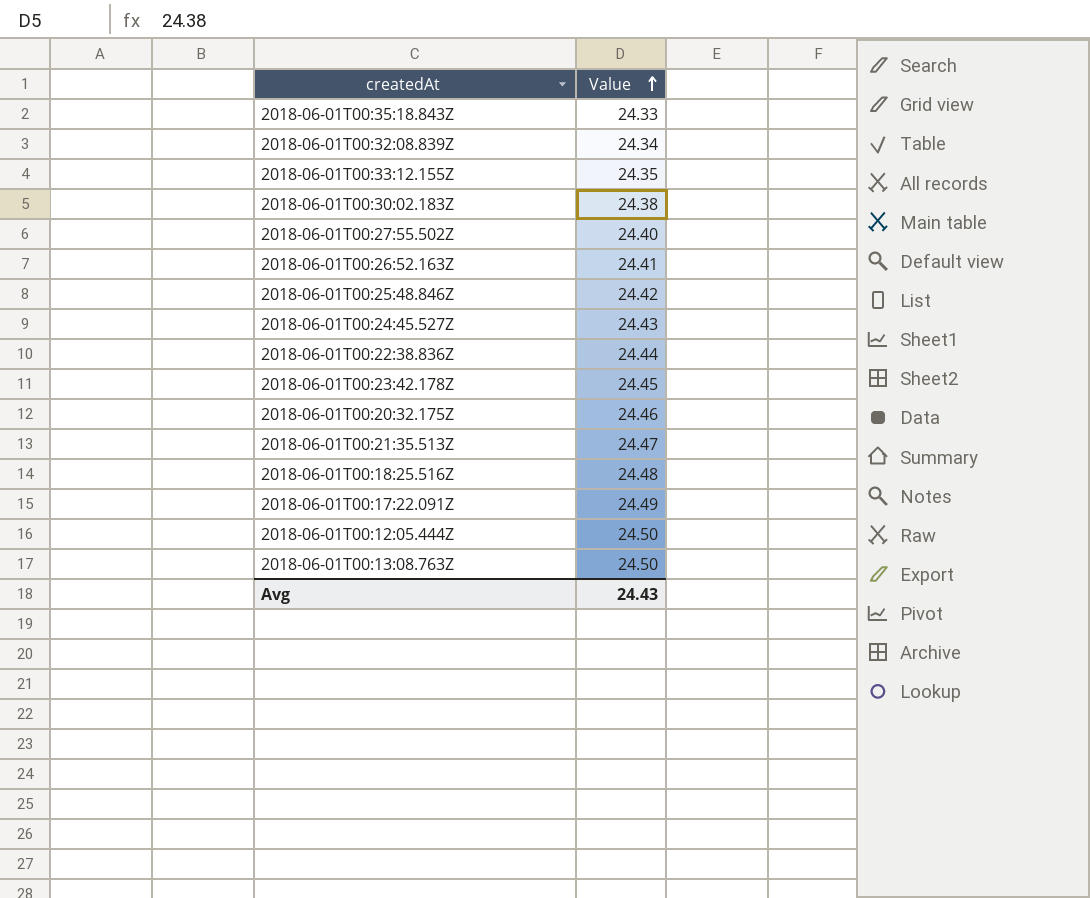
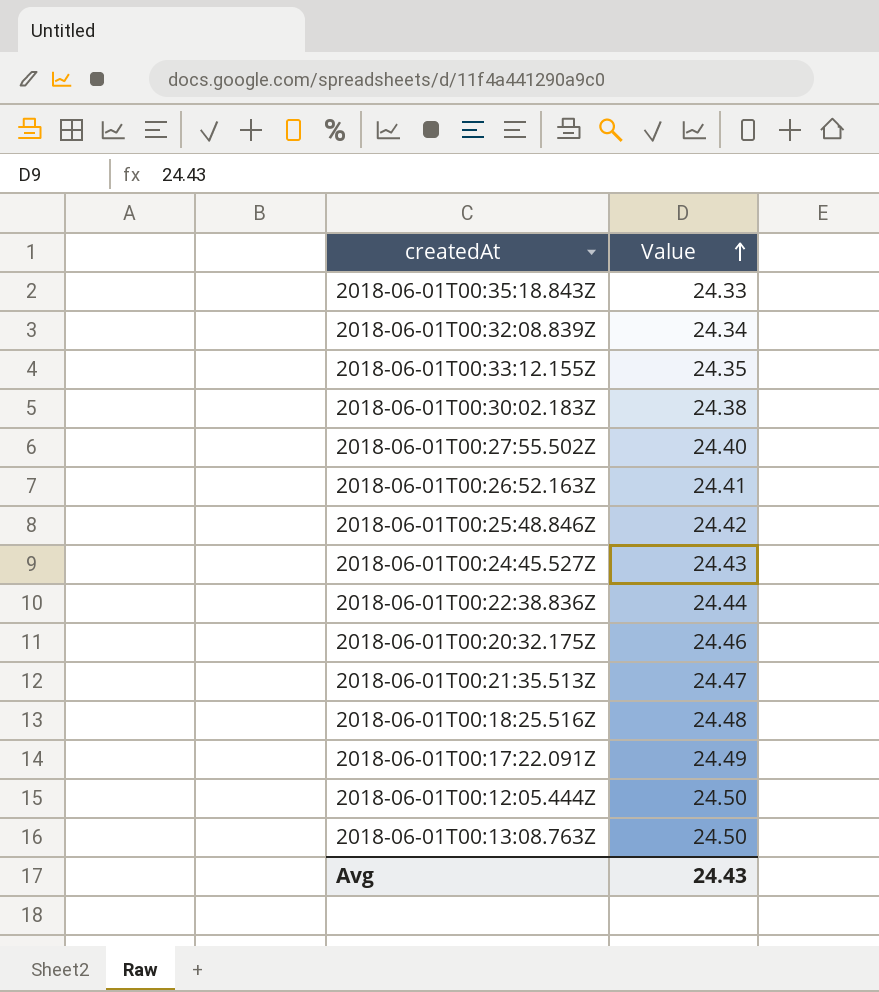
row 2018-06-01T00:23:42.178Z: 24.45 -> none

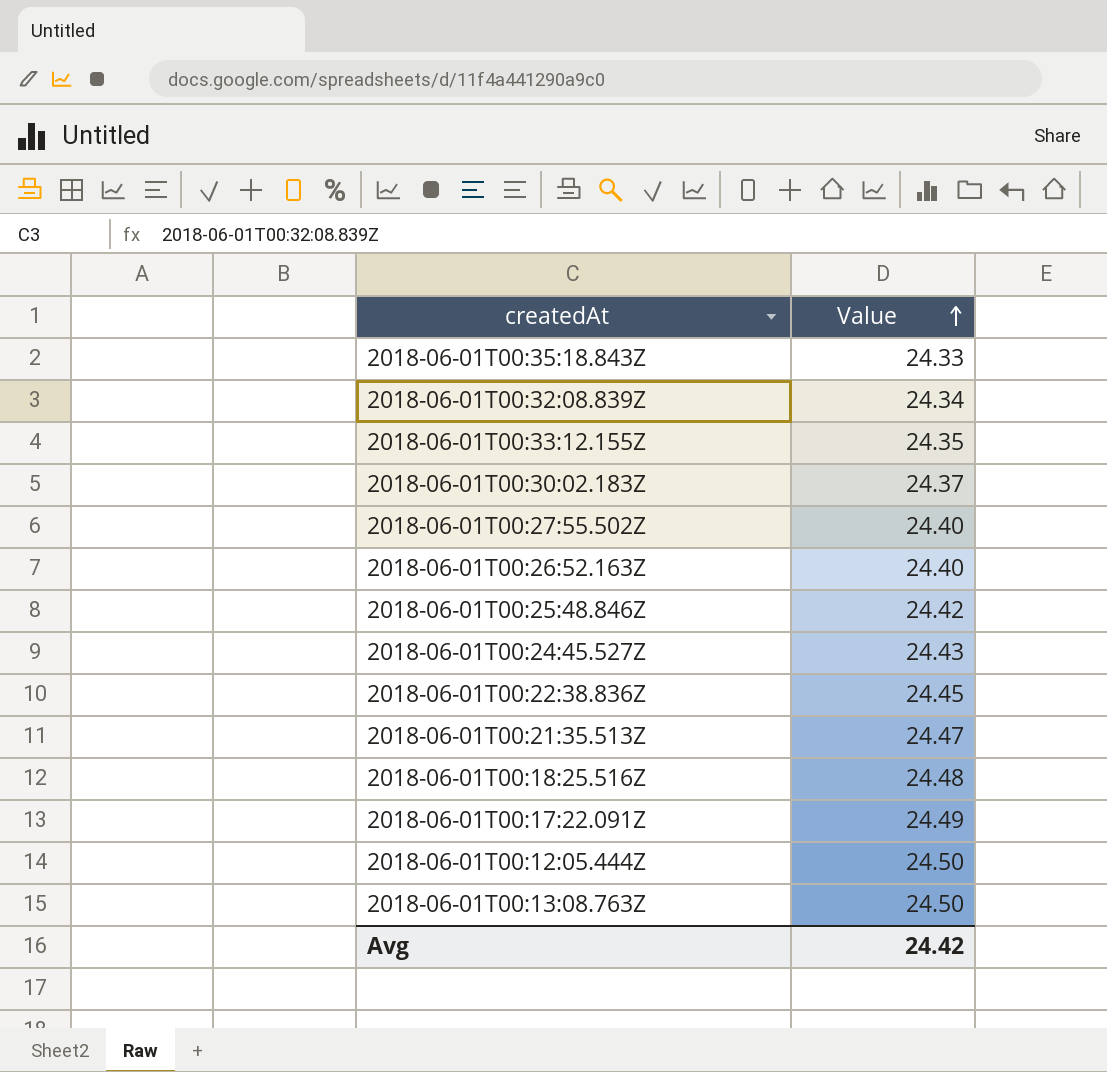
row 2018-06-01T00:20:32.175Z: 24.46 -> none
2018-06-01T00:30:02.183Z | Value: 24.38 -> 24.37
2018-06-01T00:26:52.163Z | Value: 24.41 -> 24.40
2018-06-01T00:22:38.836Z | Value: 24.44 -> 24.45
Avg | Value: 24.43 -> 24.42

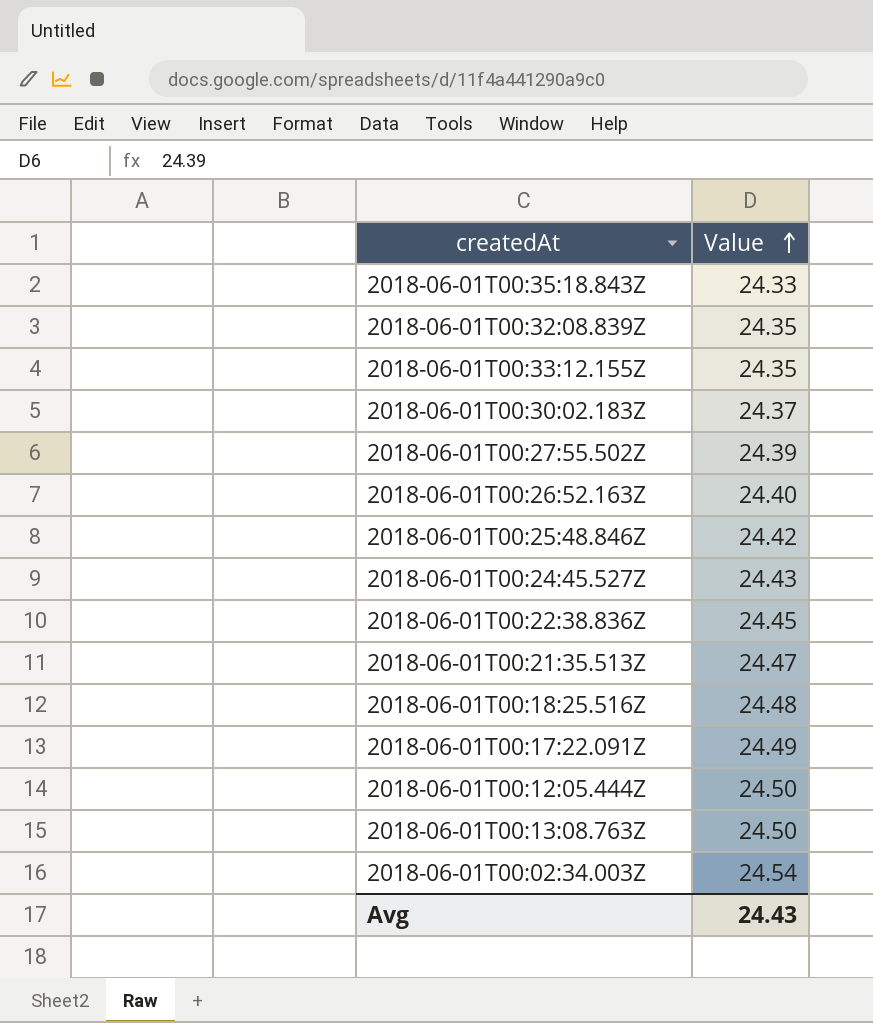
2018-06-01T00:32:08.839Z | Value: 24.34 -> 24.35
2018-06-01T00:27:55.502Z | Value: 24.40 -> 24.39
row 2018-06-01T00:02:34.003Z: none -> 24.54
Avg | Value: 24.42 -> 24.43

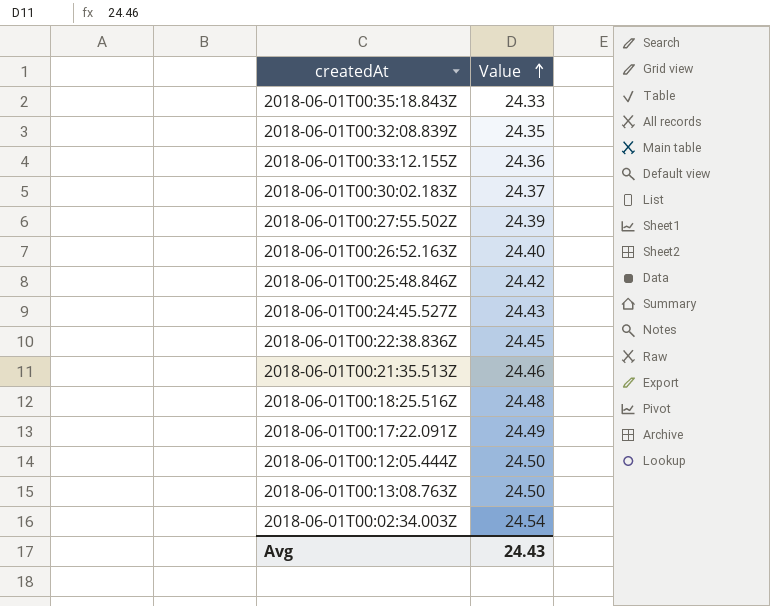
2018-06-01T00:33:12.155Z | Value: 24.35 -> 24.36
2018-06-01T00:21:35.513Z | Value: 24.47 -> 24.46

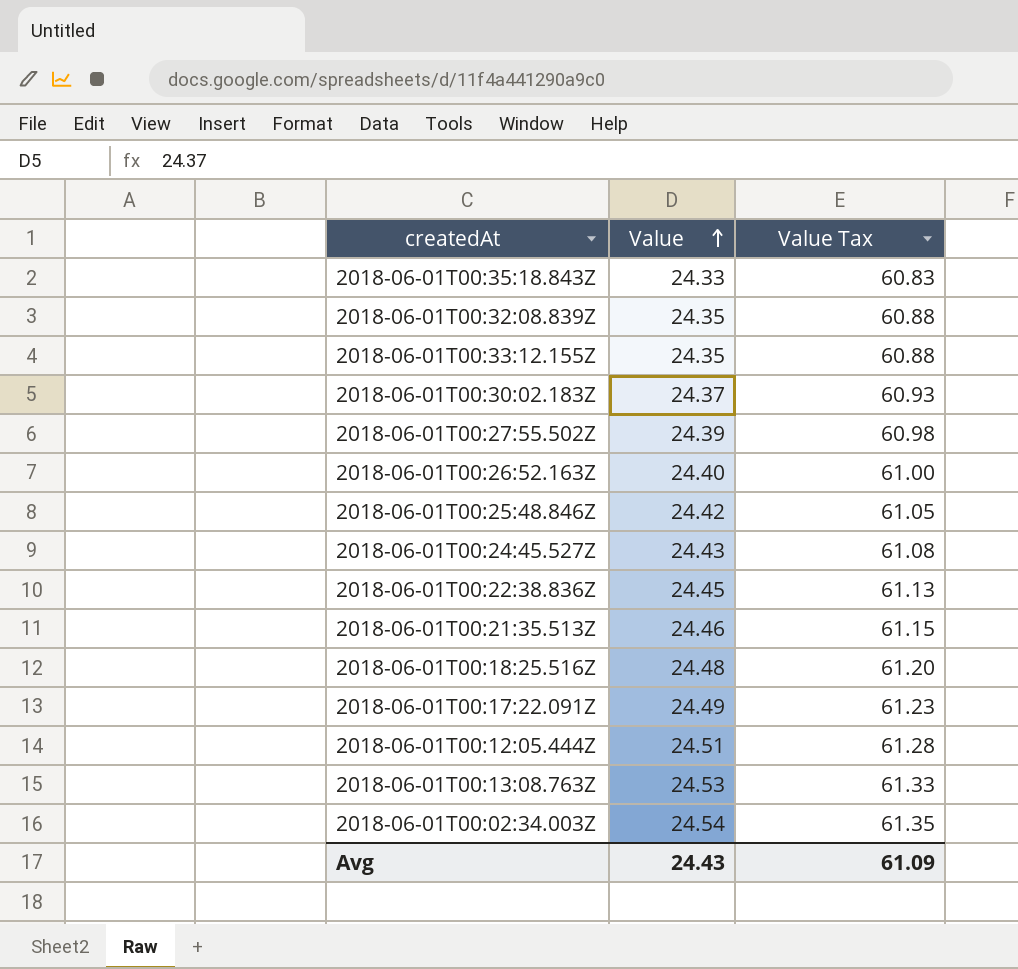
column Value Tax | formula: none -> [Value] * 2.5
2018-06-01T00:33:12.155Z | Value: 24.36 -> 24.35
2018-06-01T00:12:05.444Z | Value: 24.50 -> 24.51
2018-06-01T00:13:08.763Z | Value: 24.50 -> 24.53

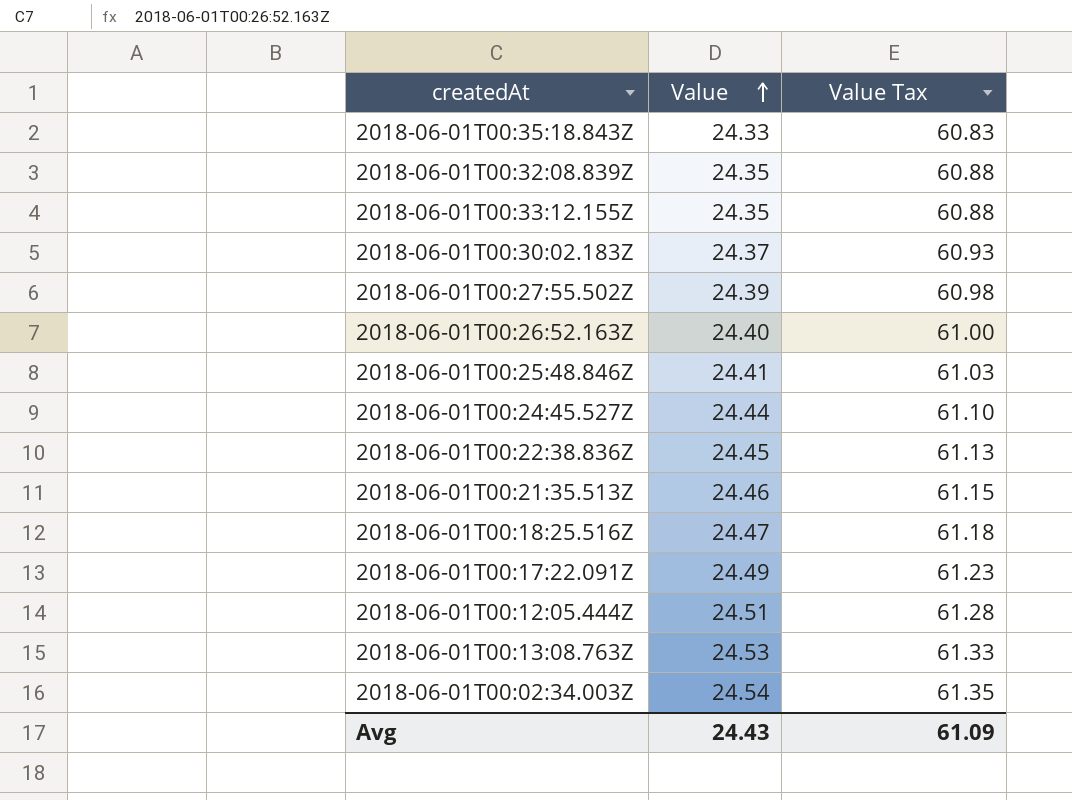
2018-06-01T00:25:48.846Z | Value: 24.42 -> 24.41
2018-06-01T00:25:48.846Z | Value Tax: 61.05 -> 61.03
2018-06-01T00:24:45.527Z | Value: 24.43 -> 24.44
2018-06-01T00:24:45.527Z | Value Tax: 61.08 -> 61.10
2018-06-01T00:18:25.516Z | Value: 24.48 -> 24.47
2018-06-01T00:18:25.516Z | Value Tax: 61.20 -> 61.18

